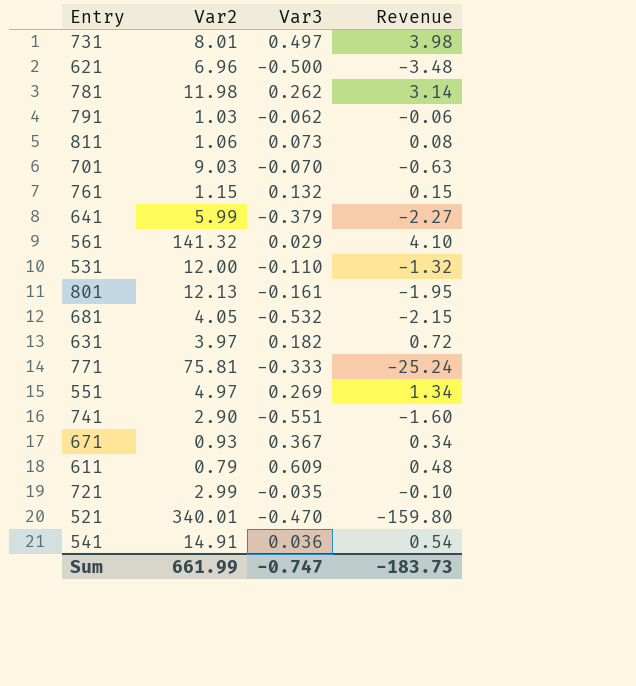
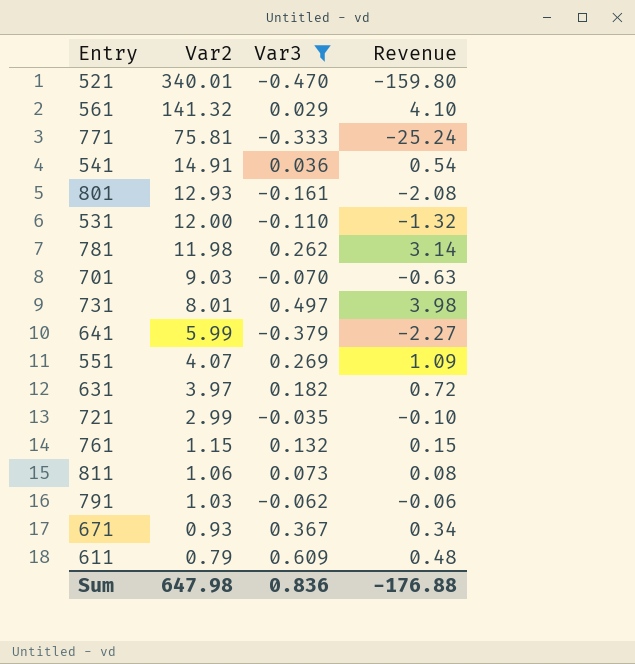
filter: none -> Var3 >= -0.470
row order: none -> Var2 descending
801 | Var2: 12.13 -> 12.93
801 | Revenue: -1.95 -> -2.08
551 | Var2: 4.97 -> 4.07
551 | Revenue: 1.34 -> 1.09
Sum | Var2: 661.99 -> 647.98
Sum | Var3: -0.747 -> 0.836
Sum | Revenue: -183.73 -> -176.88

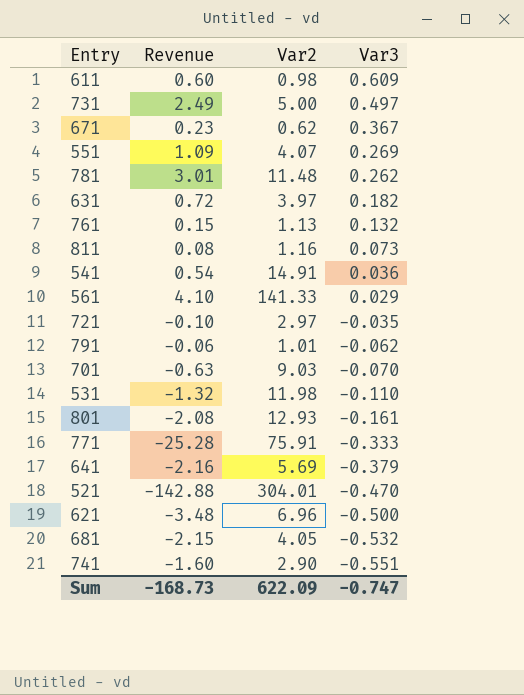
filter: Var3 >= -0.470 -> none
row order: Var2 descending -> Var3 descending
column Revenue | position: 4 -> 2
611 | Revenue: 0.48 -> 0.60
611 | Var2: 0.79 -> 0.98
731 | Revenue: 3.98 -> 2.49
731 | Var2: 8.01 -> 5.00
671 | Revenue: 0.34 -> 0.23
671 | Var2: 0.93 -> 0.62
781 | Revenue: 3.14 -> 3.01
781 | Var2: 11.98 -> 11.48
761 | Var2: 1.15 -> 1.13
811 | Var2: 1.06 -> 1.16
561 | Var2: 141.32 -> 141.33
721 | Var2: 2.99 -> 2.97
791 | Var2: 1.03 -> 1.01
531 | Var2: 12.00 -> 11.98
771 | Revenue: -25.24 -> -25.28
771 | Var2: 75.81 -> 75.91
641 | Revenue: -2.27 -> -2.16
641 | Var2: 5.99 -> 5.69
521 | Revenue: -159.80 -> -142.88
521 | Var2: 340.01 -> 304.01
Sum | Revenue: -176.88 -> -168.73
Sum | Var2: 647.98 -> 622.09
Sum | Var3: 0.836 -> -0.747

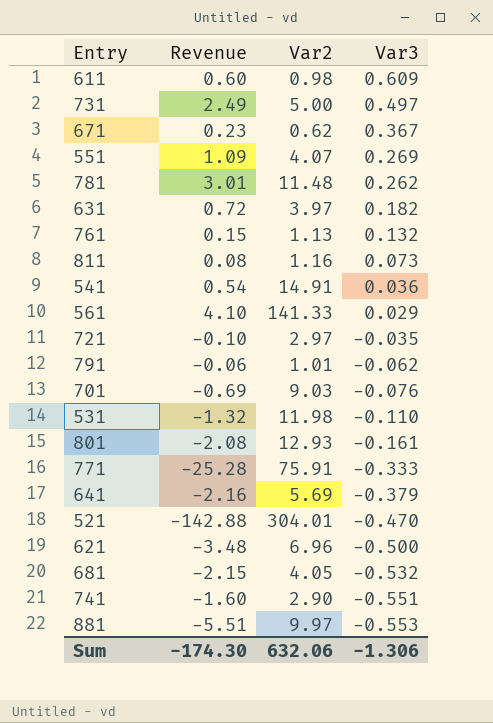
701 | Revenue: -0.63 -> -0.69
701 | Var3: -0.070 -> -0.076
row 881: none -> -5.51 | 9.97 | -0.553
Sum | Revenue: -168.73 -> -174.30
Sum | Var2: 622.09 -> 632.06
Sum | Var3: -0.747 -> -1.306

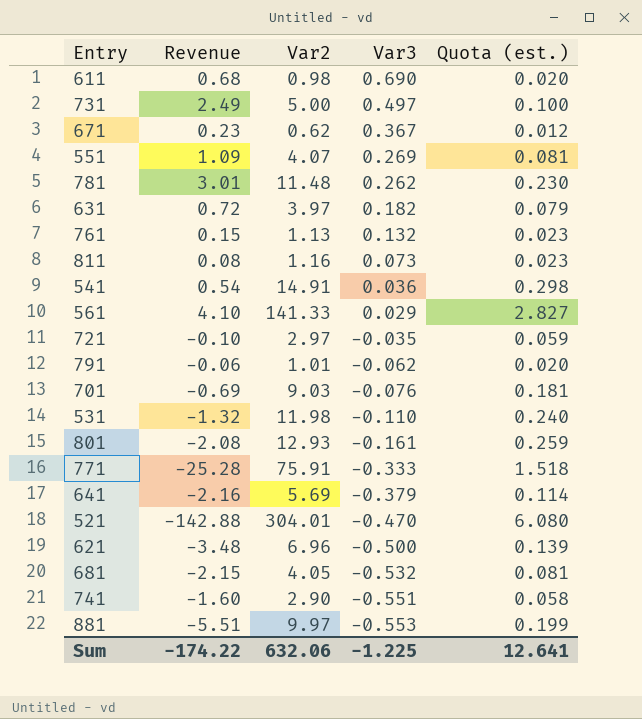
column Quota (est.) | formula: none -> [Var2] * 0.02
611 | Revenue: 0.60 -> 0.68
611 | Var3: 0.609 -> 0.690
Sum | Revenue: -174.30 -> -174.22
Sum | Var3: -1.306 -> -1.225

